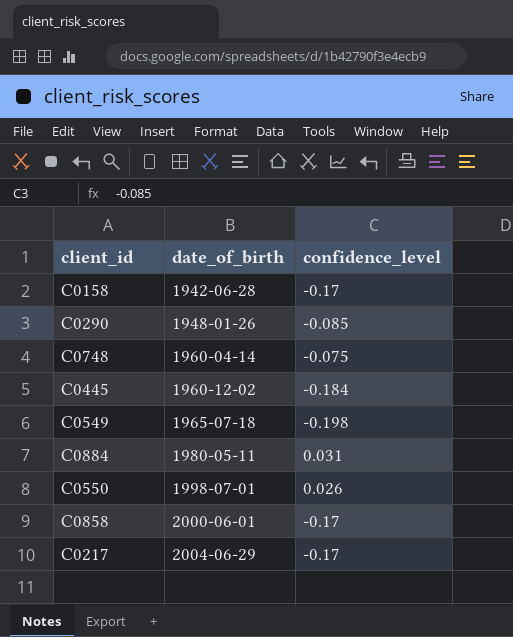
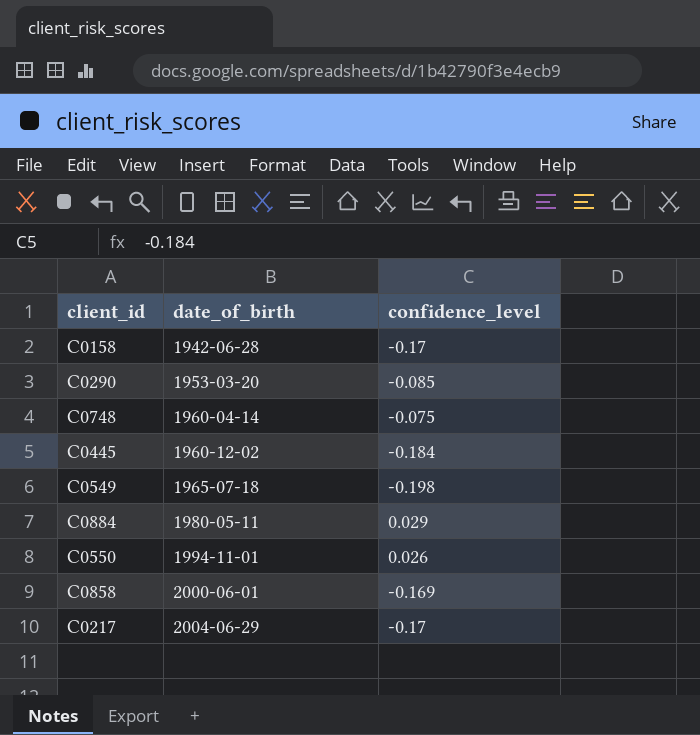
C0290 | date_of_birth: 1948-01-26 -> 1953-03-20
C0884 | confidence_level: 0.031 -> 0.029
C0550 | date_of_birth: 1998-07-01 -> 1994-11-01
C0858 | confidence_level: -0.17 -> -0.169

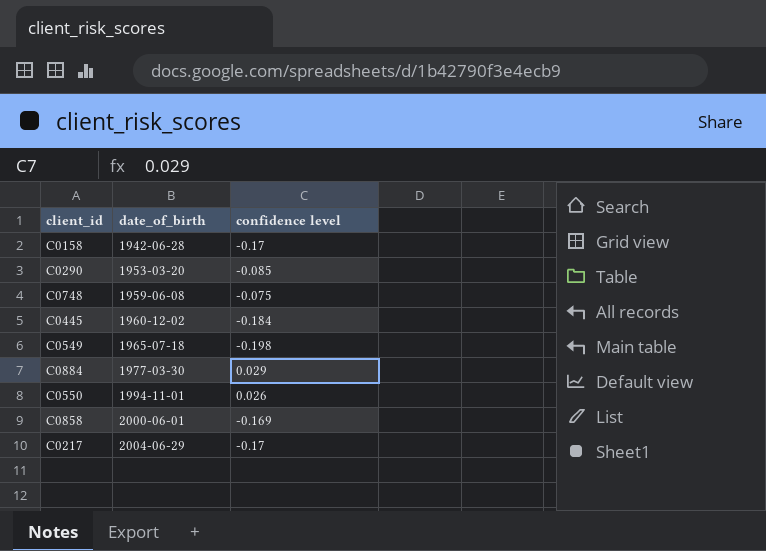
column name: confidence_level -> confidence level
C0748 | date_of_birth: 1960-04-14 -> 1959-06-08
C0884 | date_of_birth: 1980-05-11 -> 1977-03-30

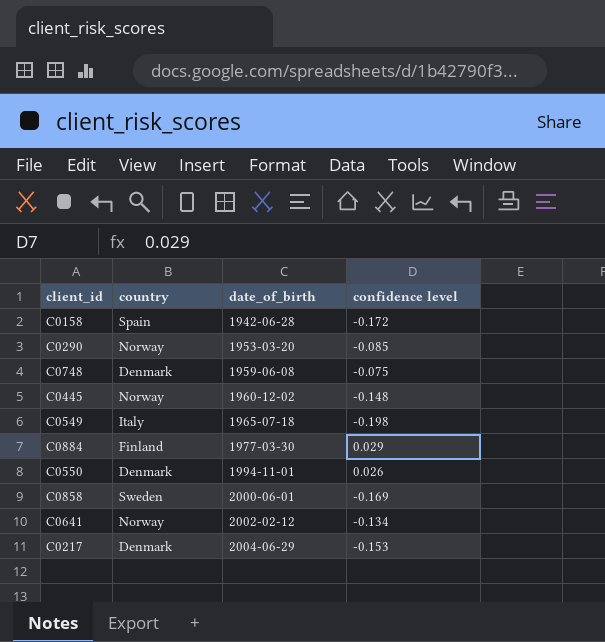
column country | position: none -> 2
C0158 | confidence level: -0.17 -> -0.172
C0445 | confidence level: -0.184 -> -0.148
row C0641: none -> Norway | 2002-02-12 | -0.134
C0217 | confidence level: -0.17 -> -0.153

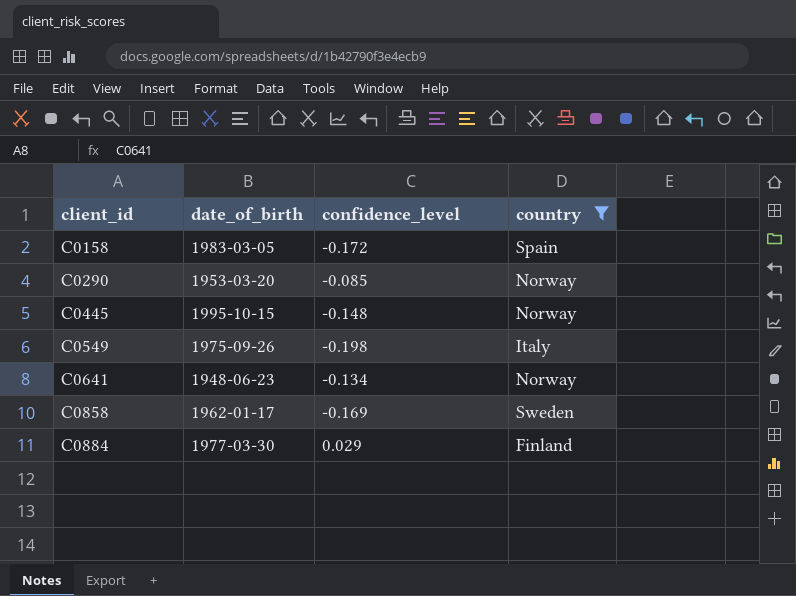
filter: none -> country != Denmark
row order: date_of_birth ascending -> client_id ascending
column name: confidence level -> confidence_level
column country | position: 2 -> 4
C0158 | date_of_birth: 1942-06-28 -> 1983-03-05
C0445 | date_of_birth: 1960-12-02 -> 1995-10-15
C0549 | date_of_birth: 1965-07-18 -> 1975-09-26
C0641 | date_of_birth: 2002-02-12 -> 1948-06-23
C0858 | date_of_birth: 2000-06-01 -> 1962-01-17

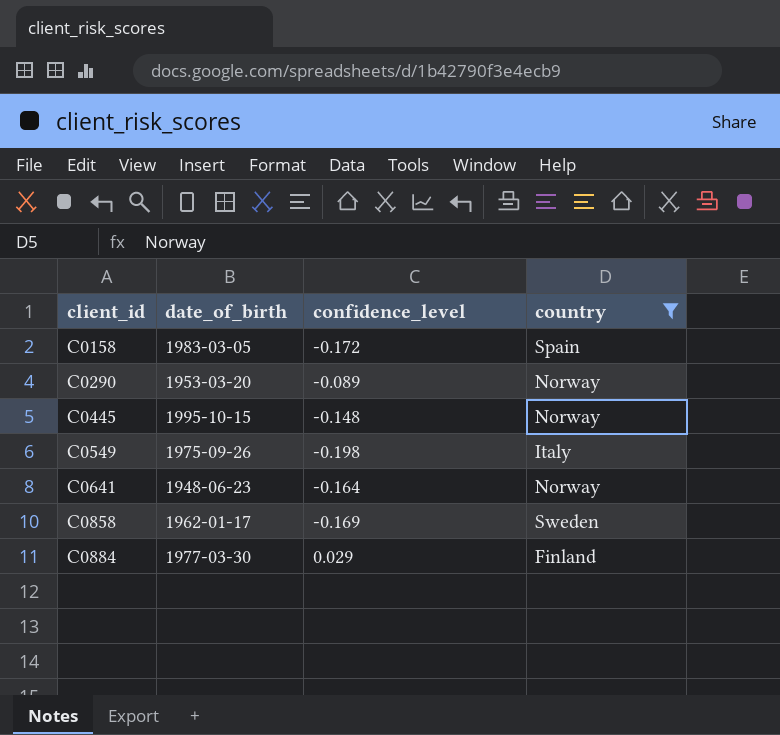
C0290 | confidence_level: -0.085 -> -0.089
C0641 | confidence_level: -0.134 -> -0.164

